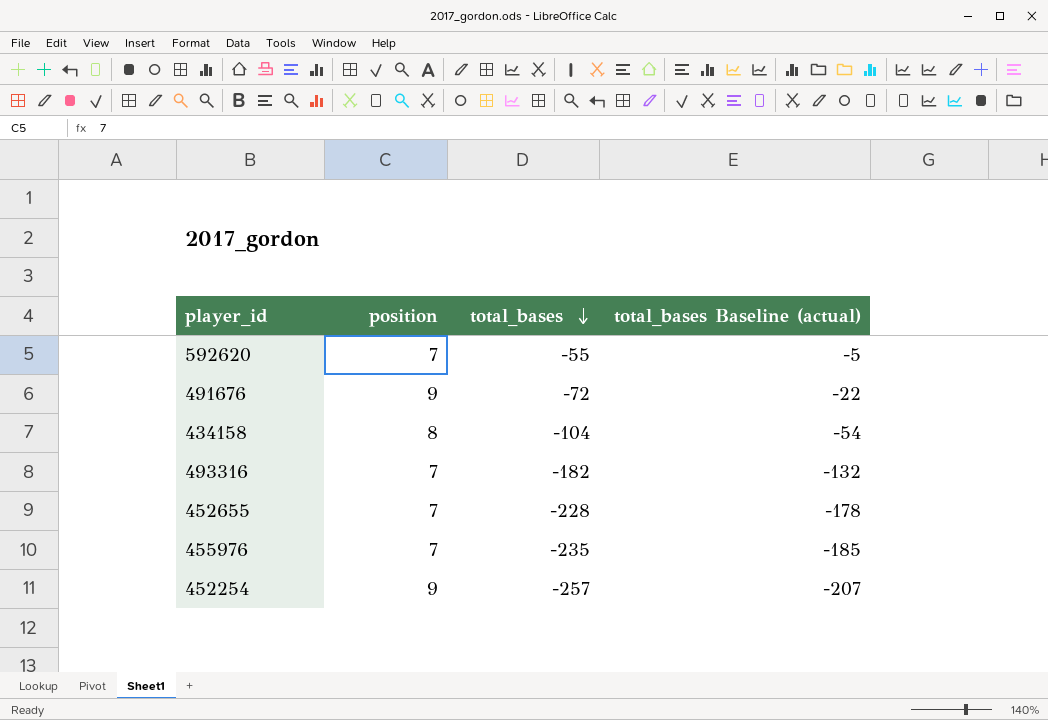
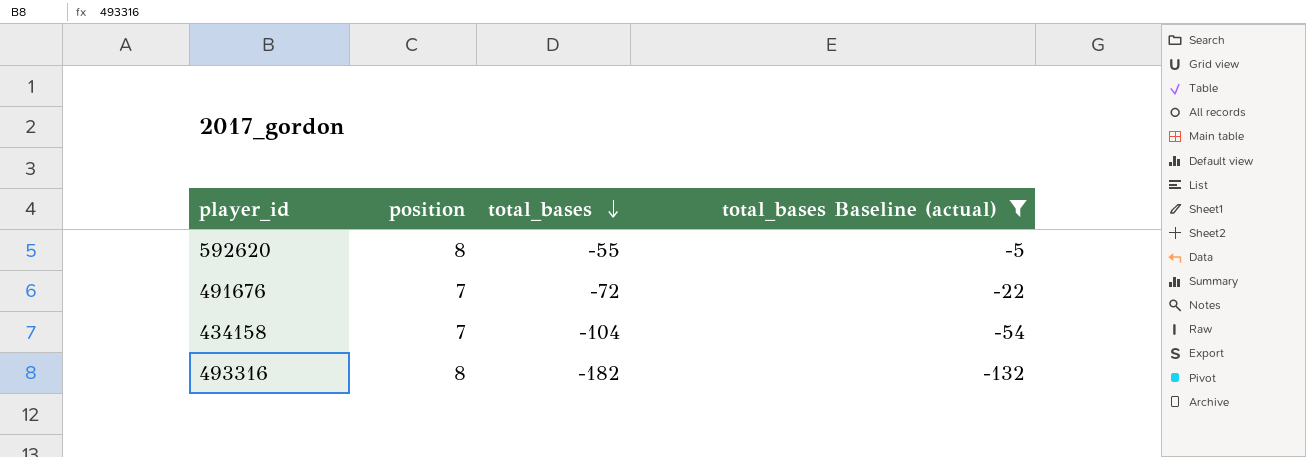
filter: none -> total_bases Baseline (actual) >= -132
592620 | position: 7 -> 8
491676 | position: 9 -> 7
434158 | position: 8 -> 7
493316 | position: 7 -> 8

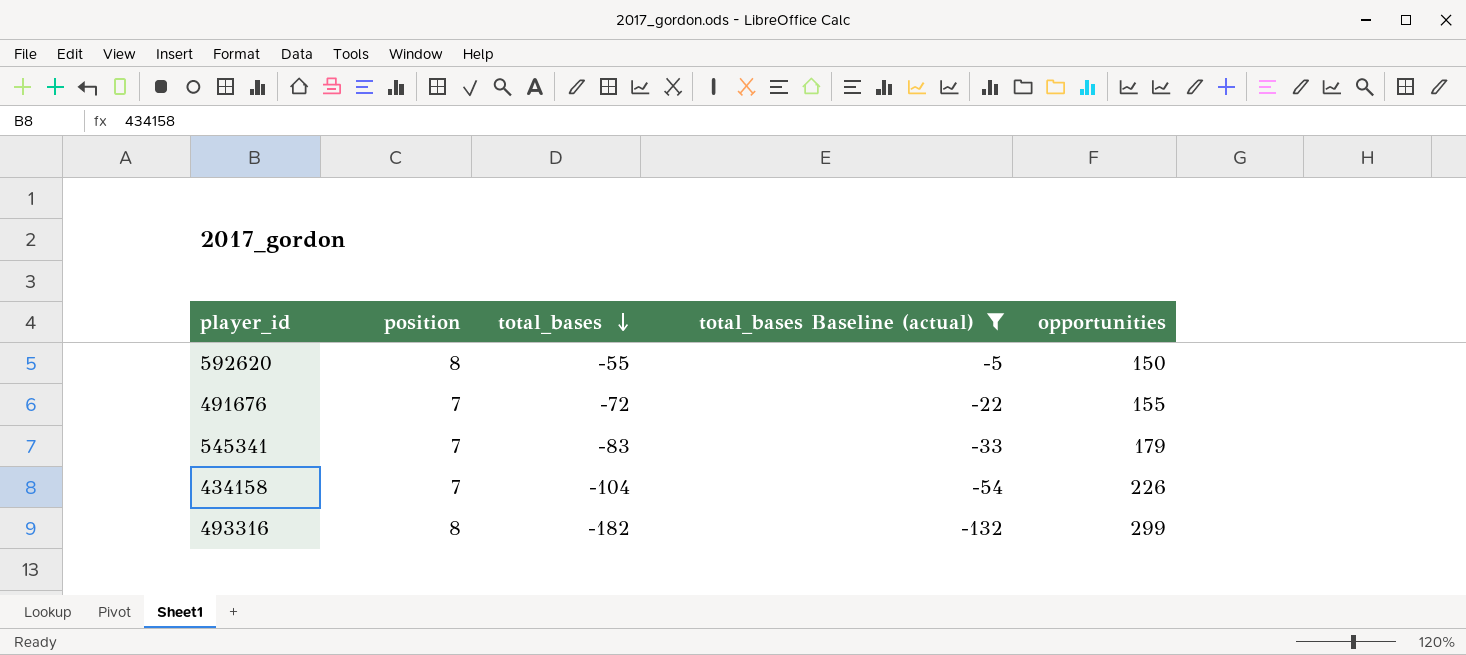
column opportunities | position: none -> 5
row 545341: none -> 7 | -83 | -33 | 179

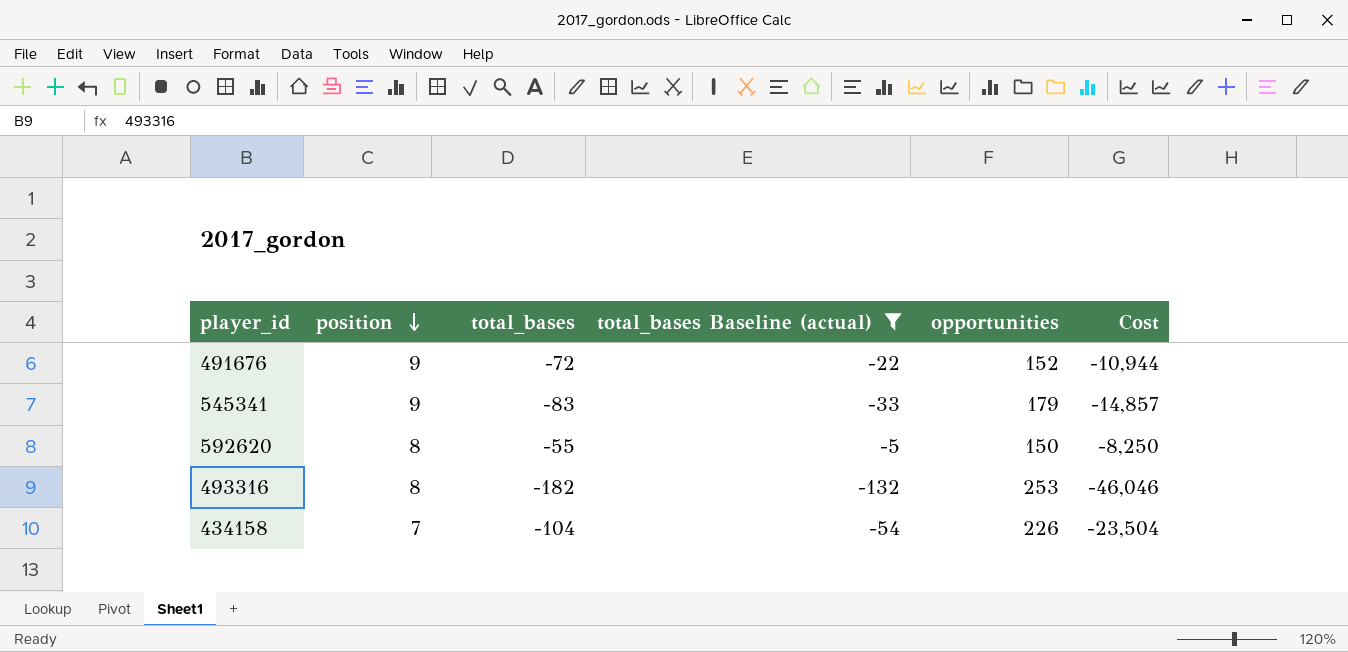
row order: total_bases descending -> position descending
column Cost | formula: none -> [total_bases] * [opportunities]
491676 | position: 7 -> 9
491676 | opportunities: 155 -> 152
545341 | position: 7 -> 9
493316 | opportunities: 299 -> 253

